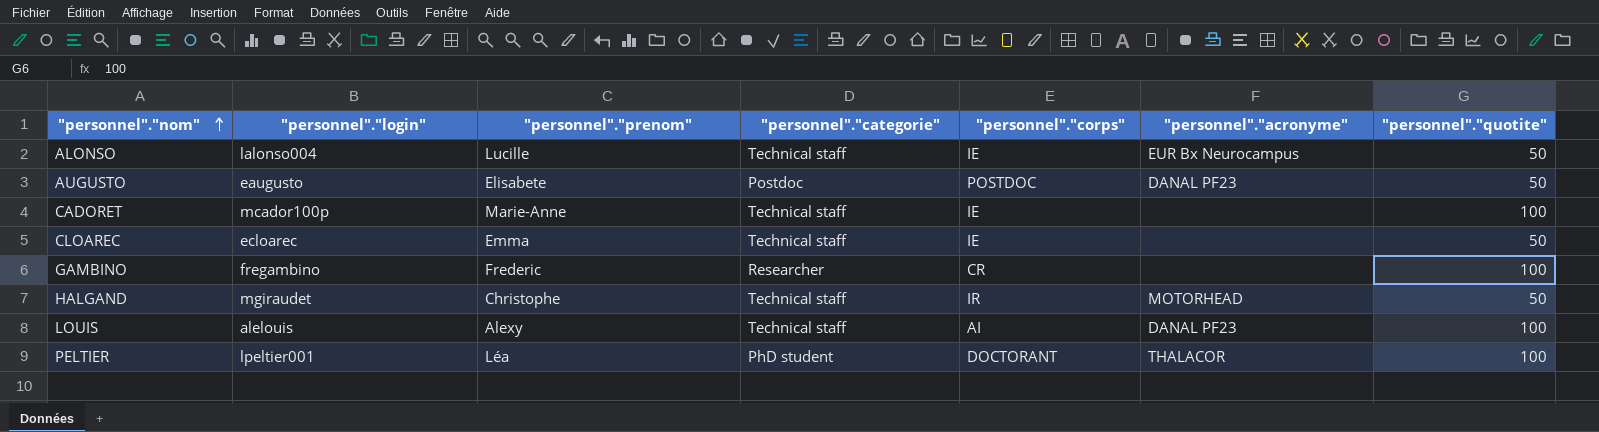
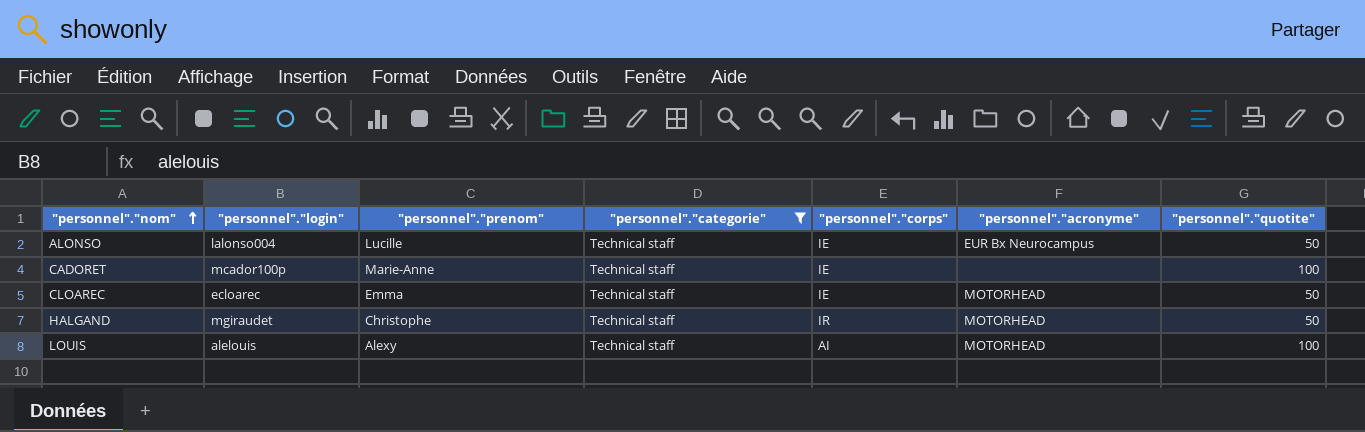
filter: none -> "personnel"."categorie" = Technical staff
CLOAREC | "personnel"."acronyme": none -> MOTORHEAD
LOUIS | "personnel"."acronyme": DANAL PF23 -> MOTORHEAD

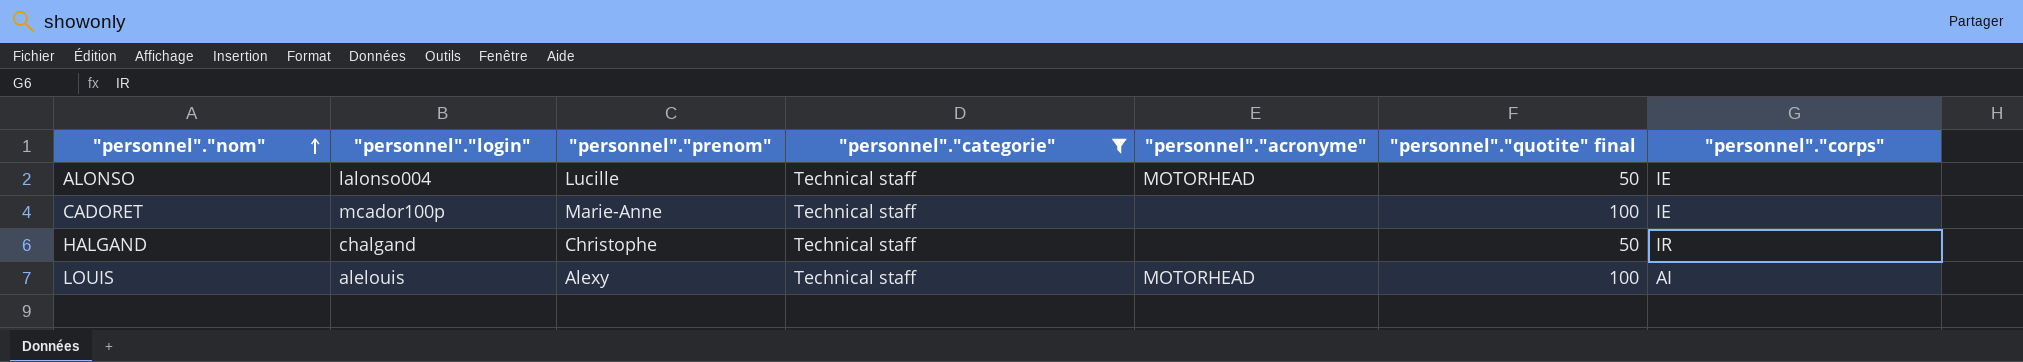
column name: "personnel"."quotite" -> "personnel"."quotite" final
column "personnel"."corps" | position: 5 -> 7
row CLOAREC: ecloarec | Emma | Technical staff | IE | MOTORHEAD | 50 -> none
ALONSO | "personnel"."acronyme": EUR Bx Neurocampus -> MOTORHEAD
HALGAND | "personnel"."login": mgiraudet -> chalgand
HALGAND | "personnel"."acronyme": MOTORHEAD -> none

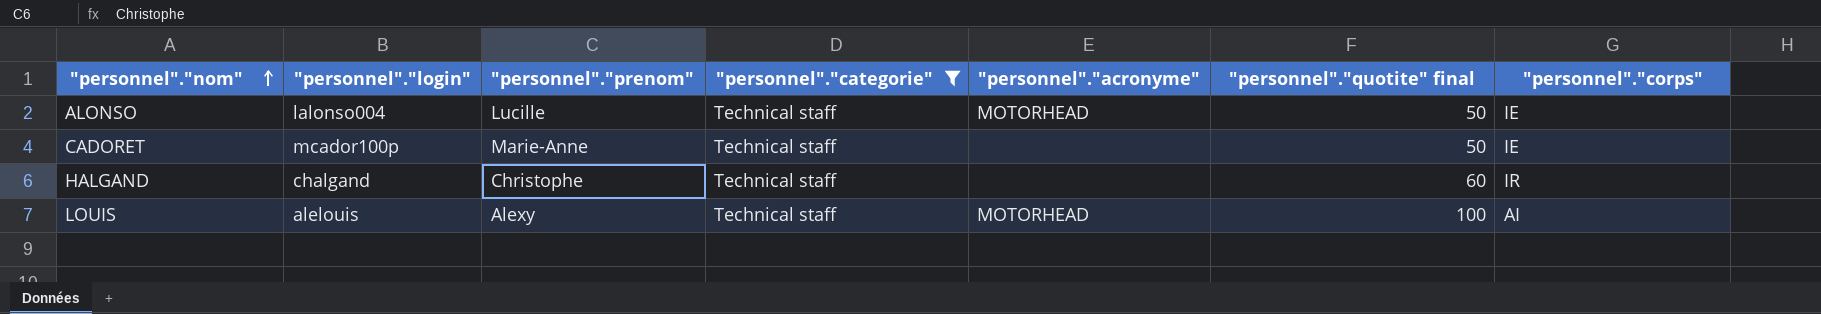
CADORET | "personnel"."quotite" final: 100 -> 50
HALGAND | "personnel"."quotite" final: 50 -> 60

